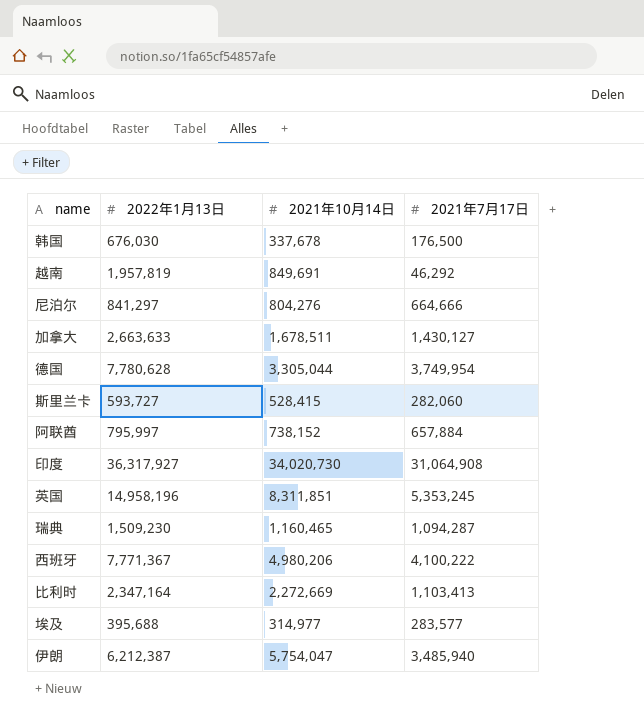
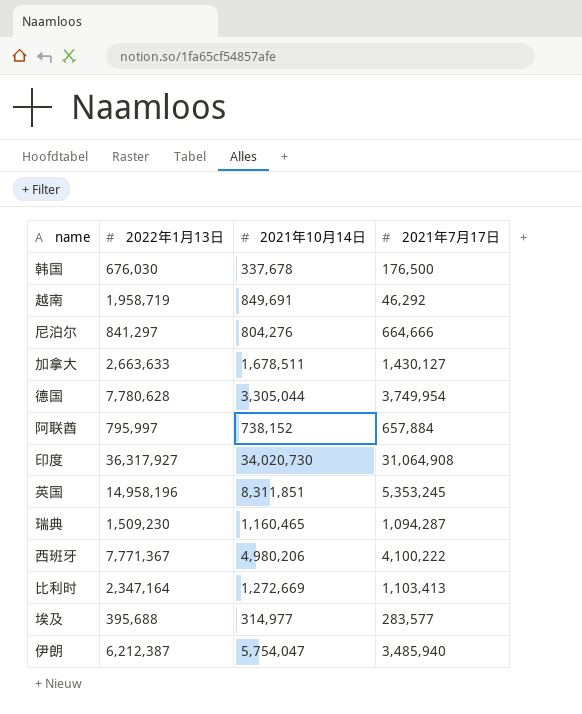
row 斯里兰卡: 593,727 | 528,415 | 282,060 -> none
越南 | 2022年1月13日: 1,957,819 -> 1,958,719
比利时 | 2021年10月14日: 2,272,669 -> 1,272,669

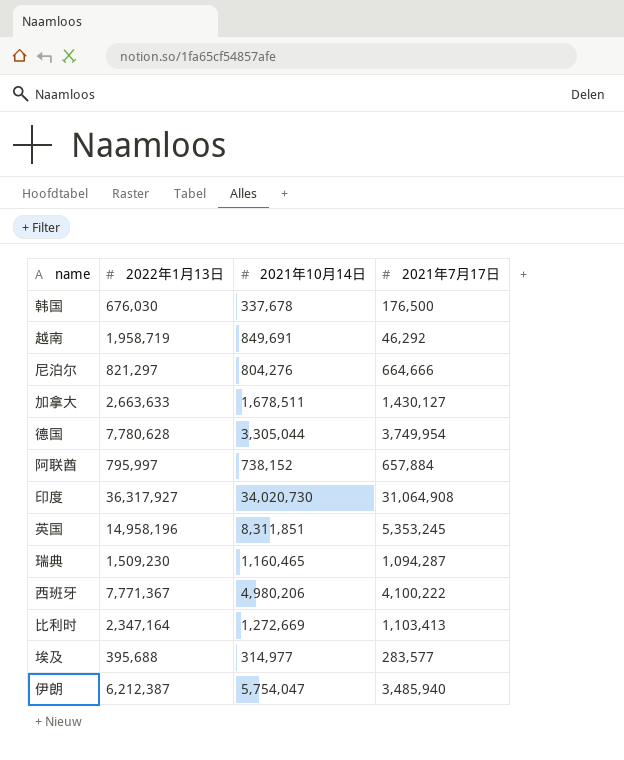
尼泊尔 | 2022年1月13日: 841,297 -> 821,297

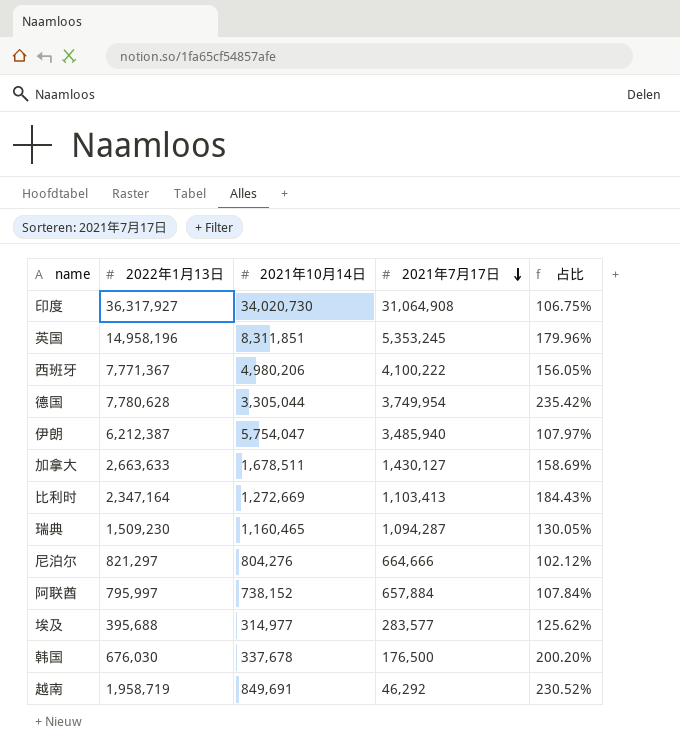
row order: none -> 2021年7月17日 descending
column 占比 | formula: none -> [2022年1月13日] / [2021年10月14日]

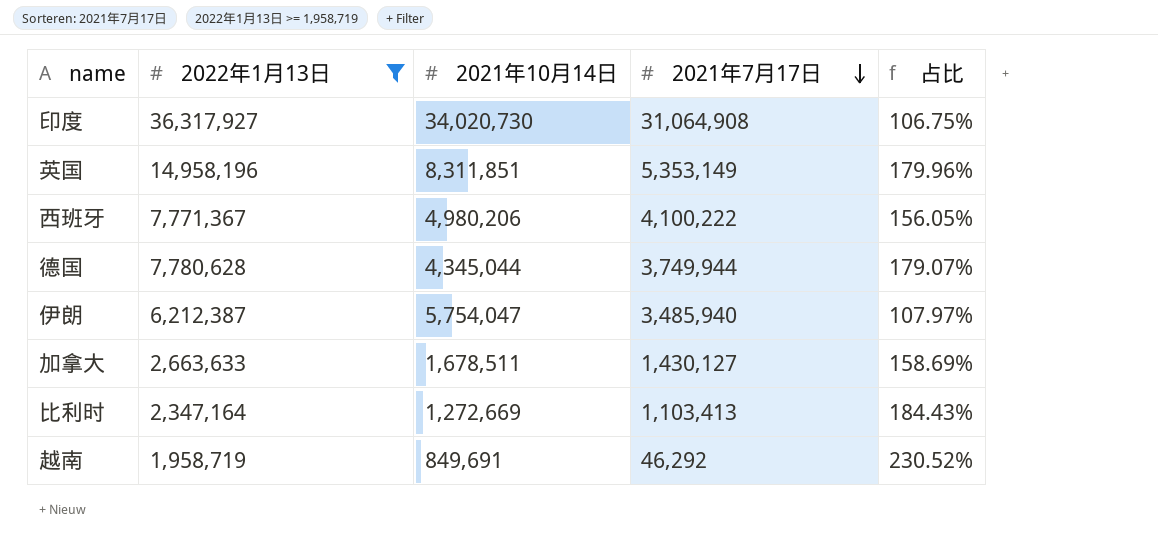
filter: none -> 2022年1月13日 >= 1,958,719
英国 | 2021年7月17日: 5,353,245 -> 5,353,149
德国 | 2021年10月14日: 3,305,044 -> 4,345,044
德国 | 2021年7月17日: 3,749,954 -> 3,749,944
德国 | 占比: 235.42% -> 179.07%

